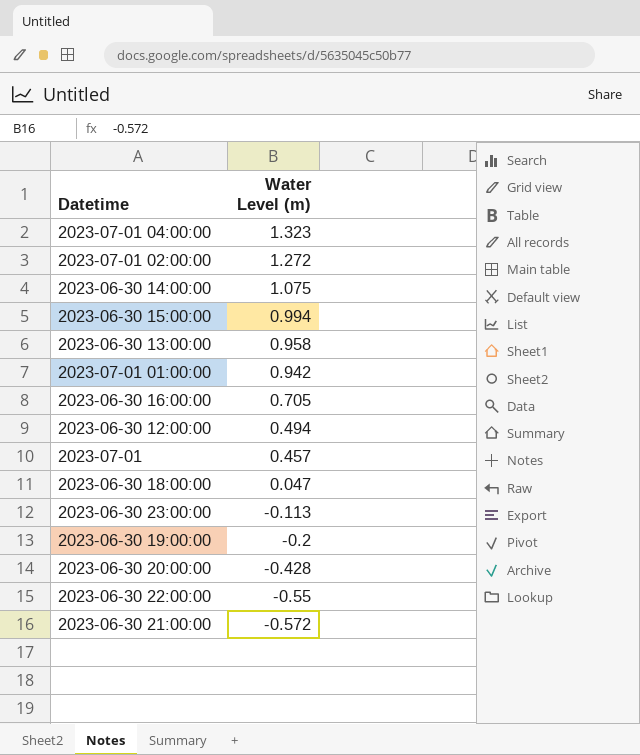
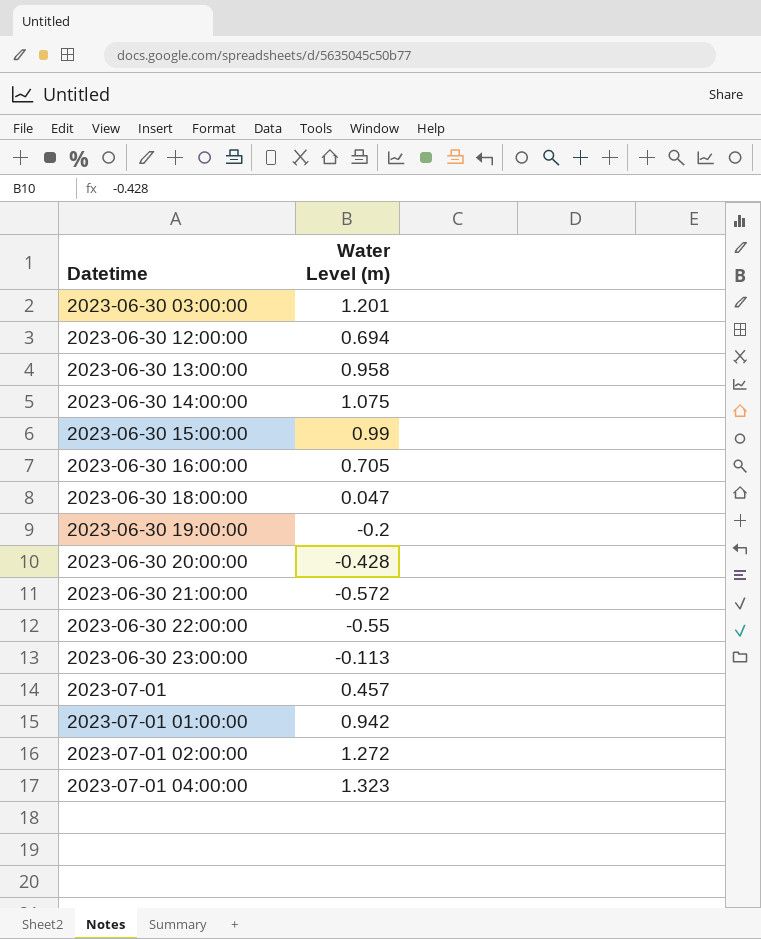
row order: Water Level (m) descending -> Datetime ascending
row 2023-06-30 03:00:00: none -> 1.201
2023-06-30 12:00:00 | Water Level (m): 0.494 -> 0.694
2023-06-30 15:00:00 | Water Level (m): 0.994 -> 0.99

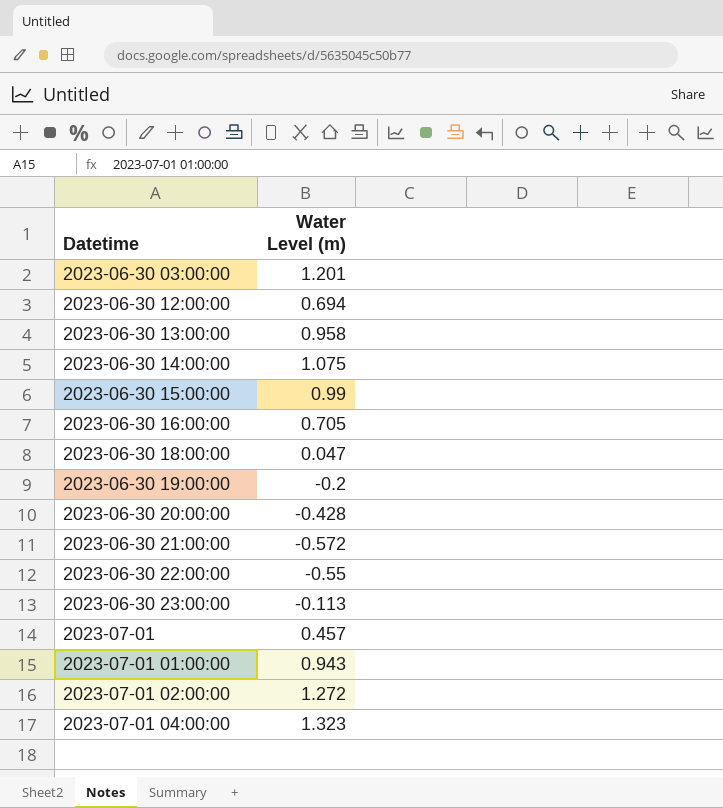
2023-07-01 01:00:00 | Water Level (m): 0.942 -> 0.943

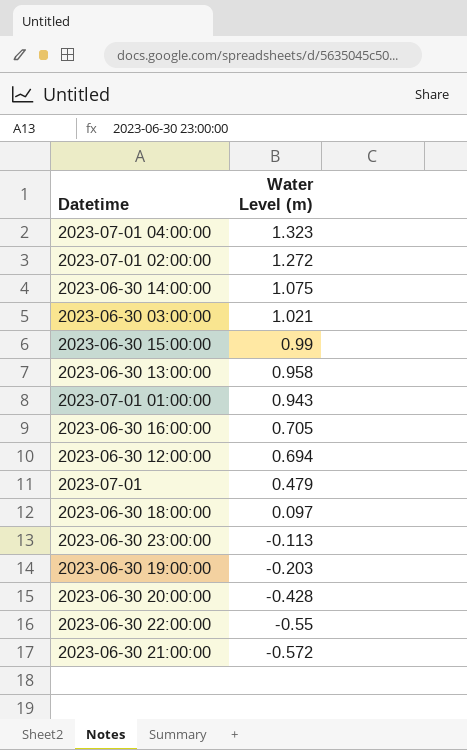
row order: Datetime ascending -> Water Level (m) descending
2023-06-30 03:00:00 | Water Level (m): 1.201 -> 1.021
2023-07-01 | Water Level (m): 0.457 -> 0.479
2023-06-30 18:00:00 | Water Level (m): 0.047 -> 0.097
2023-06-30 19:00:00 | Water Level (m): -0.2 -> -0.203

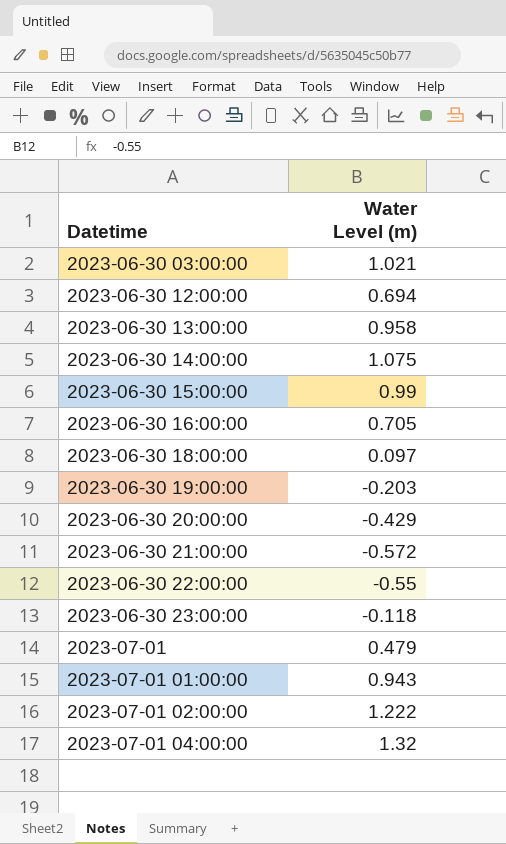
row order: Water Level (m) descending -> Datetime ascending
2023-06-30 20:00:00 | Water Level (m): -0.428 -> -0.429
2023-06-30 23:00:00 | Water Level (m): -0.113 -> -0.118
2023-07-01 02:00:00 | Water Level (m): 1.272 -> 1.222
2023-07-01 04:00:00 | Water Level (m): 1.323 -> 1.32

